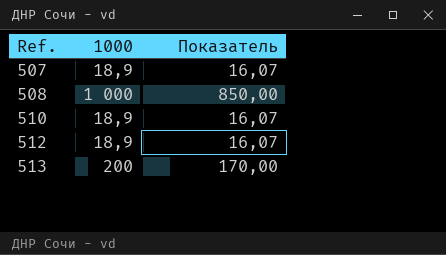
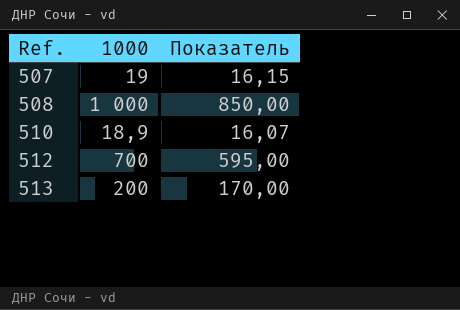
507 | 1000: 18,9 -> 19
507 | Показатель: 16,07 -> 16,15
512 | 1000: 18,9 -> 700
512 | Показатель: 16,07 -> 595,00

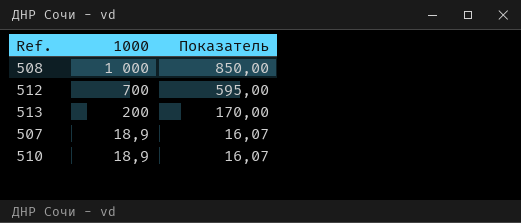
row order: Ref. ascending -> 1000 descending
507 | 1000: 19 -> 18,9
507 | Показатель: 16,15 -> 16,07

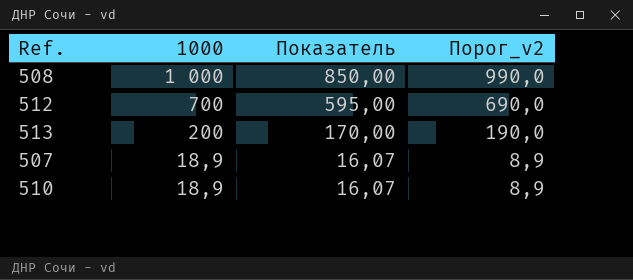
column Порог_v2 | formula: none -> [1000] - 10

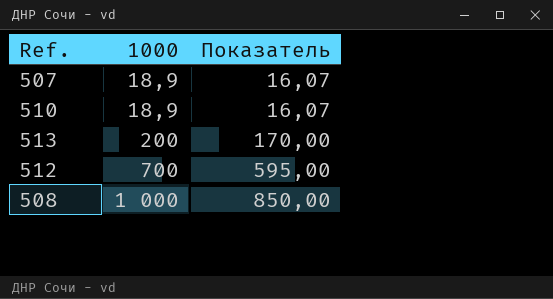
row order: 1000 descending -> 1000 ascending
column Порог_v2 | formula: [1000] - 10 -> none

